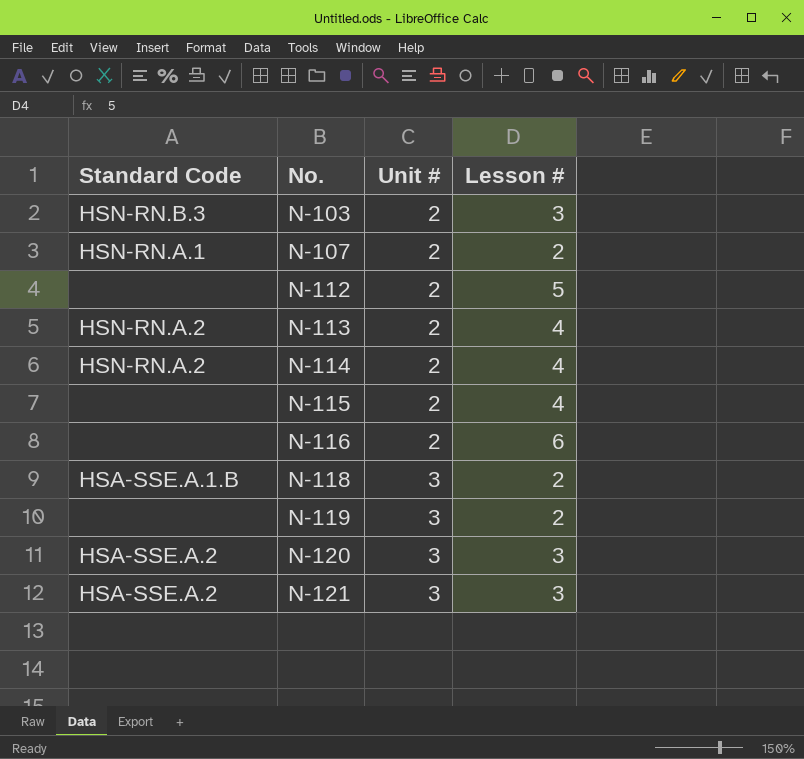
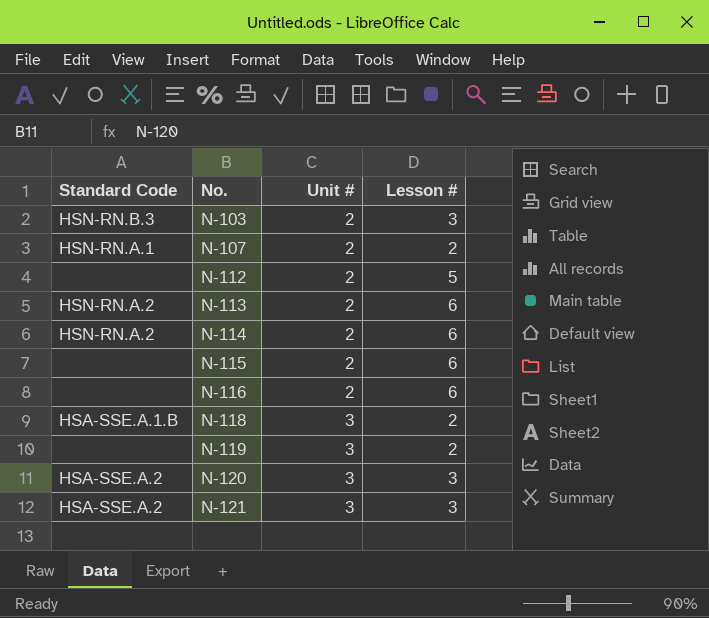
N-113 | Lesson #: 4 -> 6
N-114 | Lesson #: 4 -> 6
N-115 | Lesson #: 4 -> 6

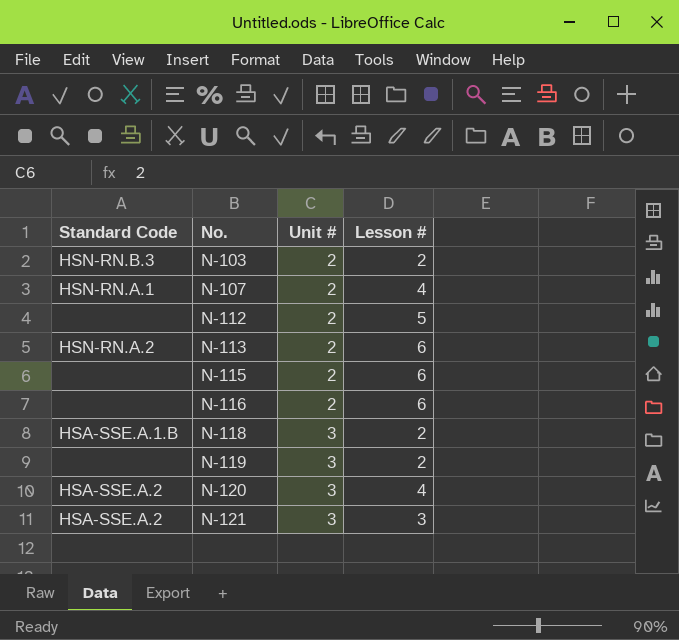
row N-114: HSN-RN.A.2 | 2 | 6 -> none
N-103 | Lesson #: 3 -> 2
N-107 | Lesson #: 2 -> 4
N-120 | Lesson #: 3 -> 4

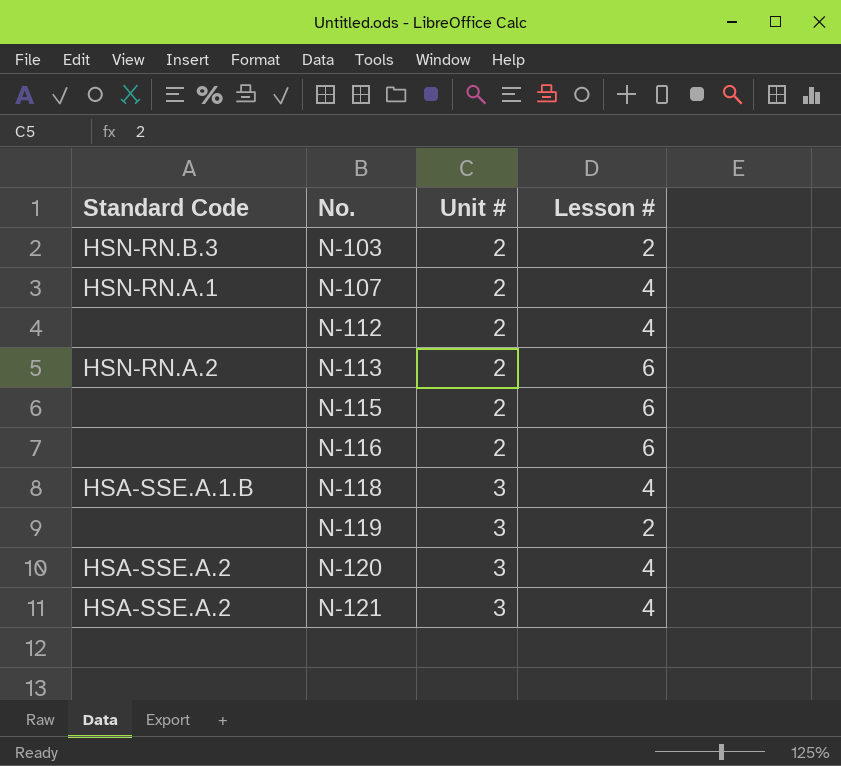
N-112 | Lesson #: 5 -> 4
N-118 | Lesson #: 2 -> 4
N-121 | Lesson #: 3 -> 4

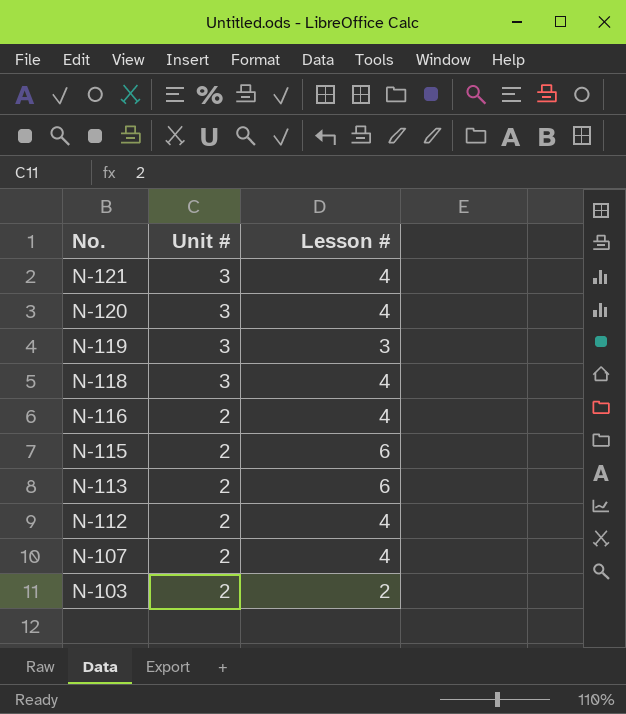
row order: No. ascending -> No. descending
column Standard Code | position: 1 -> none
N-119 | Lesson #: 2 -> 3
N-116 | Lesson #: 6 -> 4

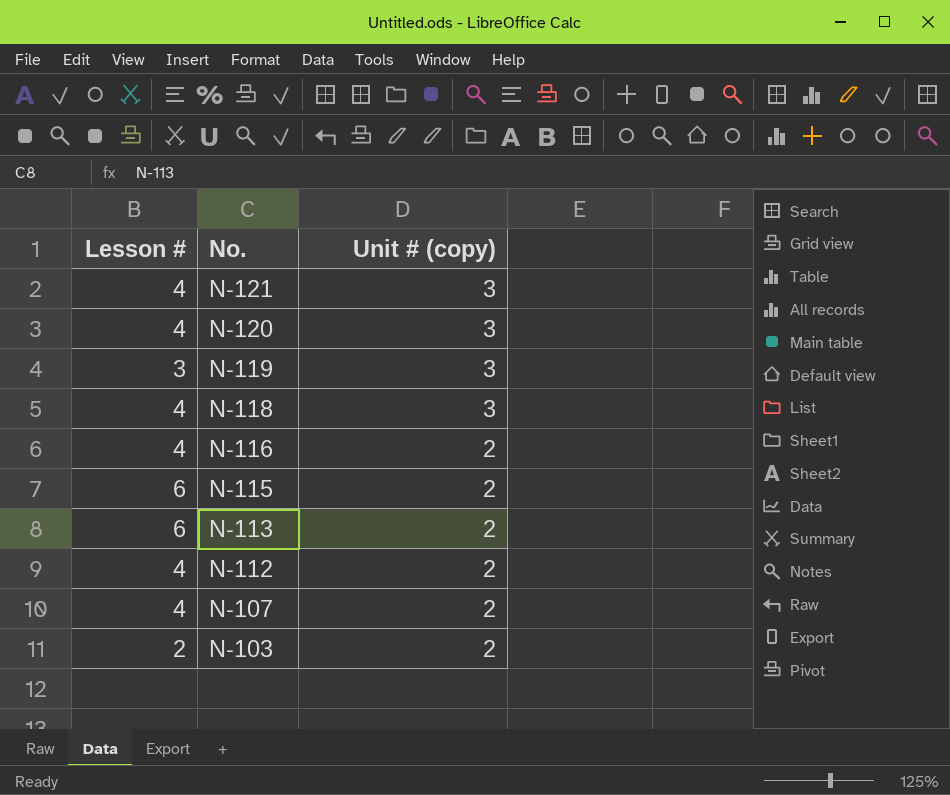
column Lesson # | position: 3 -> 1
column name: Unit # -> Unit # (copy)

